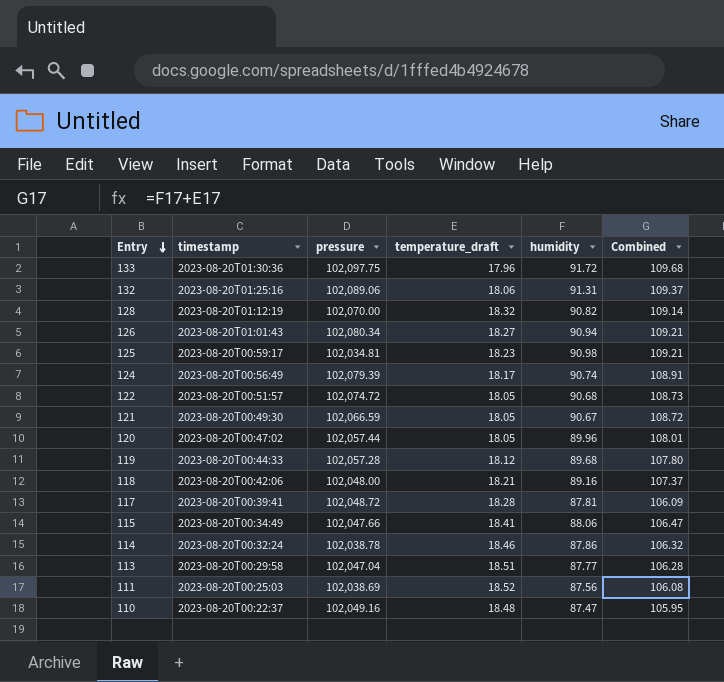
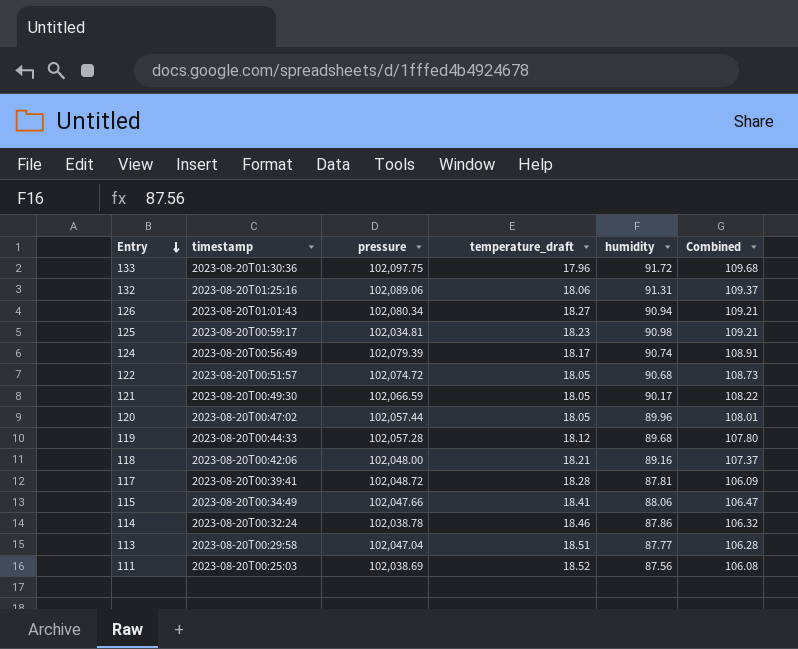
row 128: 2023-08-20T01:12:19 | 102,070.00 | 18.32 | 90.82 | 109.14 -> none
row 110: 2023-08-20T00:22:37 | 102,049.16 | 18.48 | 87.47 | 105.95 -> none
121 | humidity: 90.67 -> 90.17
121 | Combined: 108.72 -> 108.22

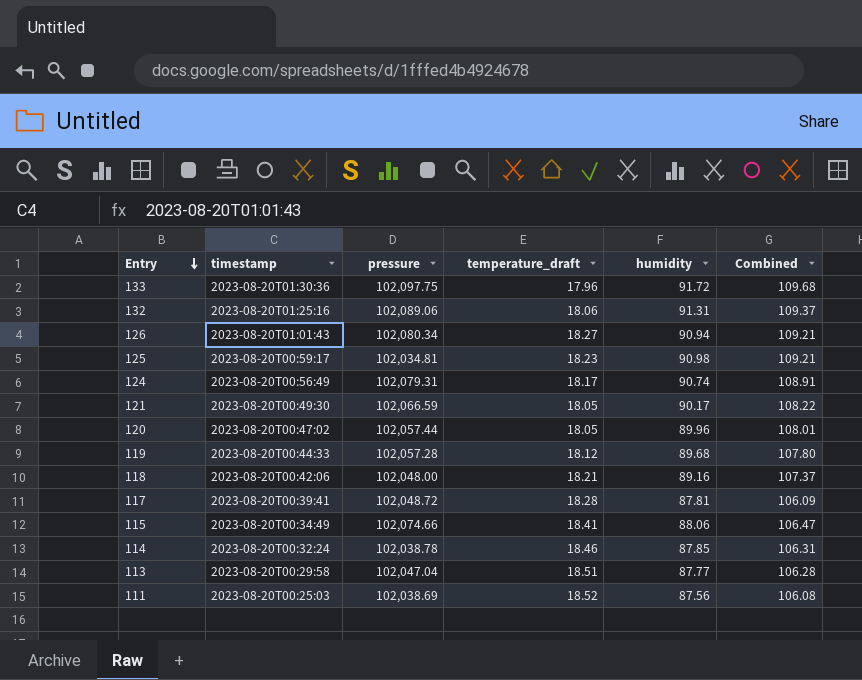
row 122: 2023-08-20T00:51:57 | 102,074.72 | 18.05 | 90.68 | 108.73 -> none
124 | pressure: 102,079.39 -> 102,079.31
115 | pressure: 102,047.66 -> 102,074.66
114 | humidity: 87.86 -> 87.85
114 | Combined: 106.32 -> 106.31

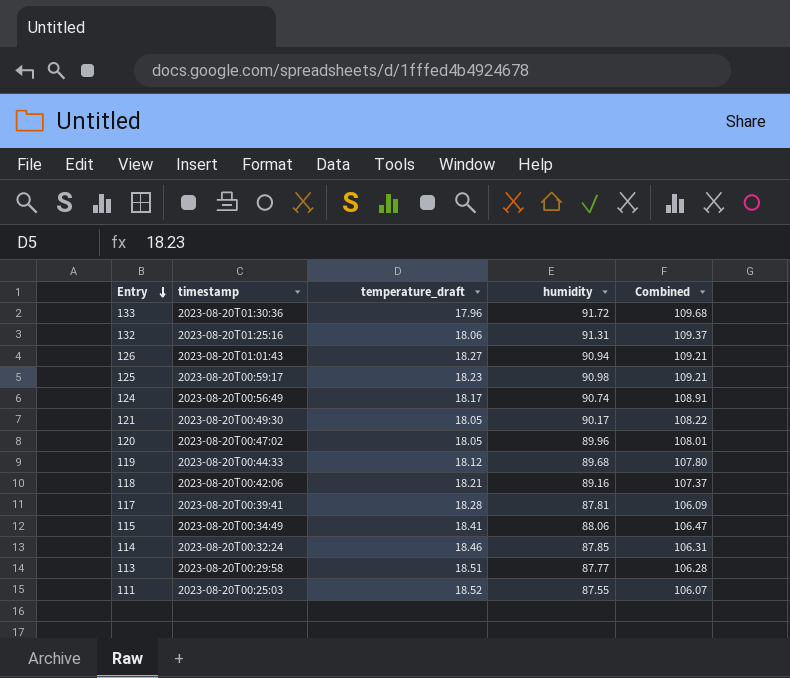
column pressure | position: 3 -> none
111 | humidity: 87.56 -> 87.55
111 | Combined: 106.08 -> 106.07

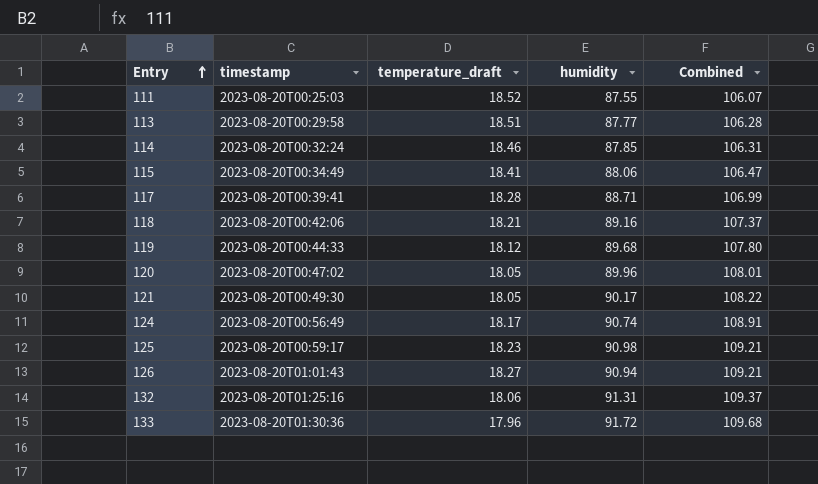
row order: Entry descending -> Entry ascending
117 | humidity: 87.81 -> 88.71
117 | Combined: 106.09 -> 106.99

